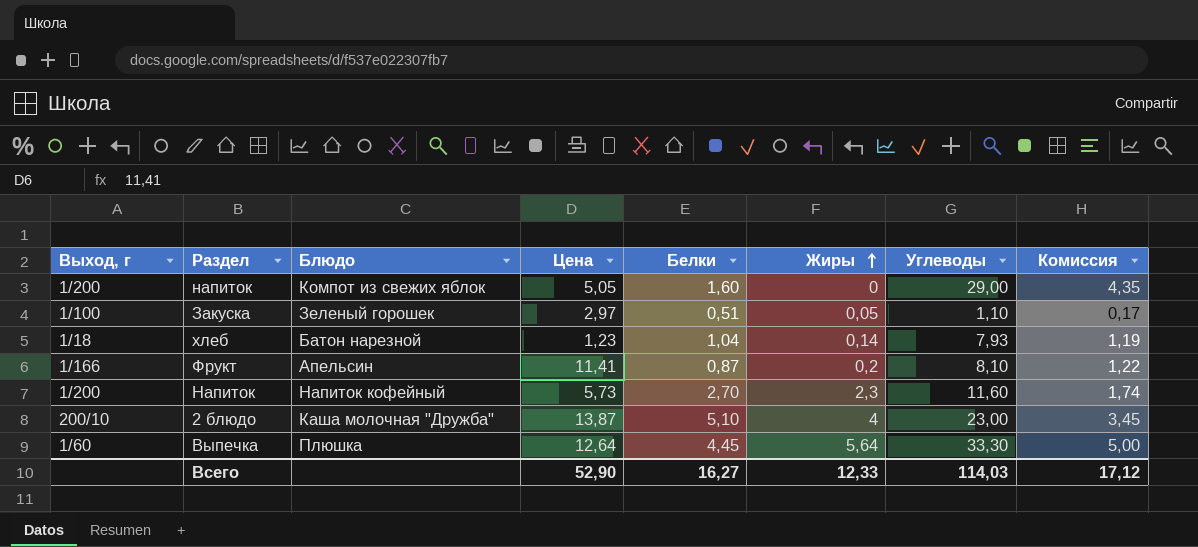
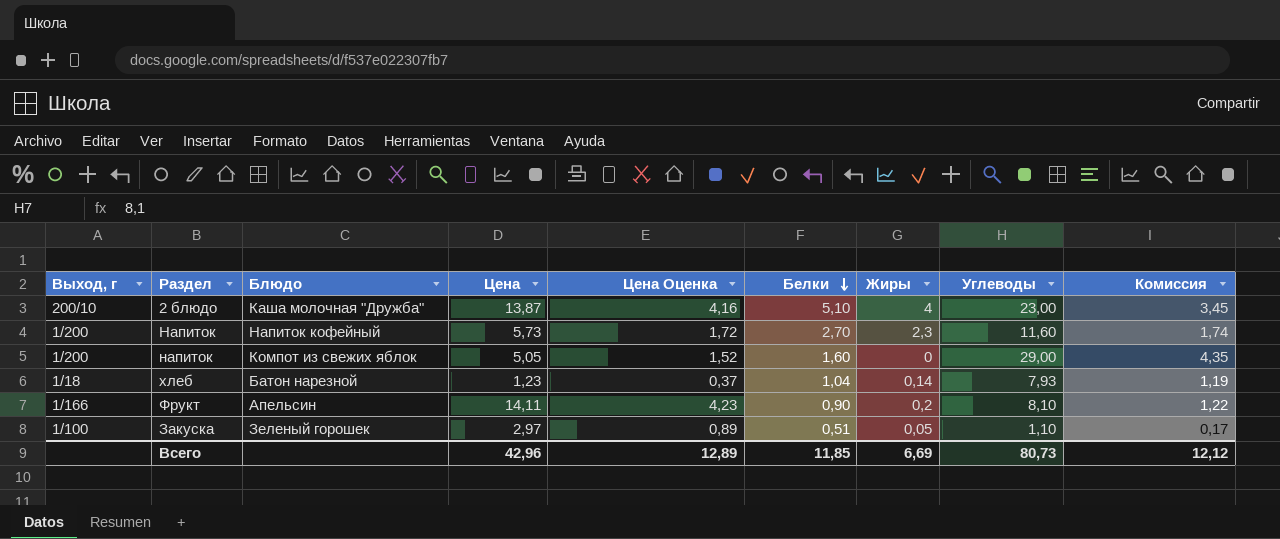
row order: Жиры ascending -> Белки descending
column Цена Оценка | formula: none -> [Цена] * 0,3
row Выпечка: 1/60 | Плюшка | 12,64 | 4,45 | 5,64 | 33,30 | 5,00 -> none
Фрукт | Цена: 11,41 -> 14,11
Фрукт | Белки: 0,87 -> 0,90
Всего | Цена: 52,90 -> 42,96
Всего | Белки: 16,27 -> 11,85
Всего | Жиры: 12,33 -> 6,69
Всего | Углеводы: 114,03 -> 80,73
Всего | Комиссия: 17,12 -> 12,12

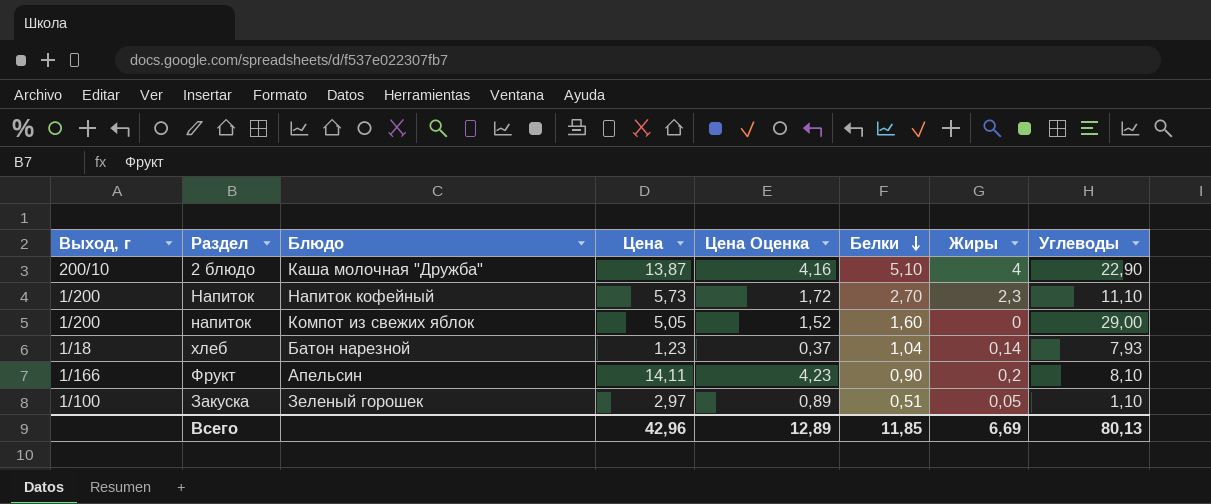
column Комиссия | formula: [Углеводы] * 0,15 -> none
2 блюдо | Углеводы: 23,00 -> 22,90
Напиток | Углеводы: 11,60 -> 11,10
Всего | Углеводы: 80,73 -> 80,13

